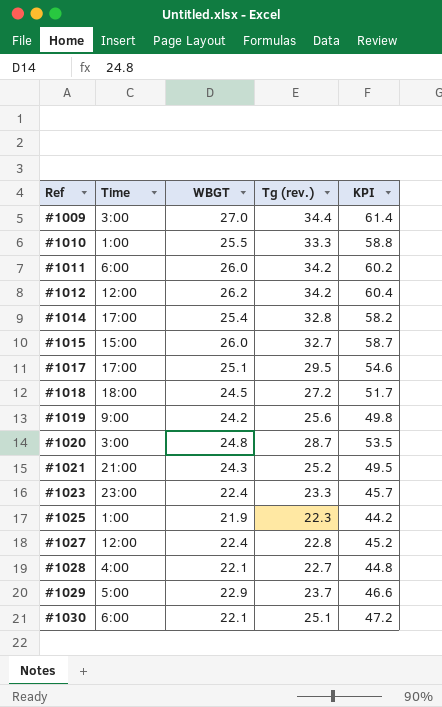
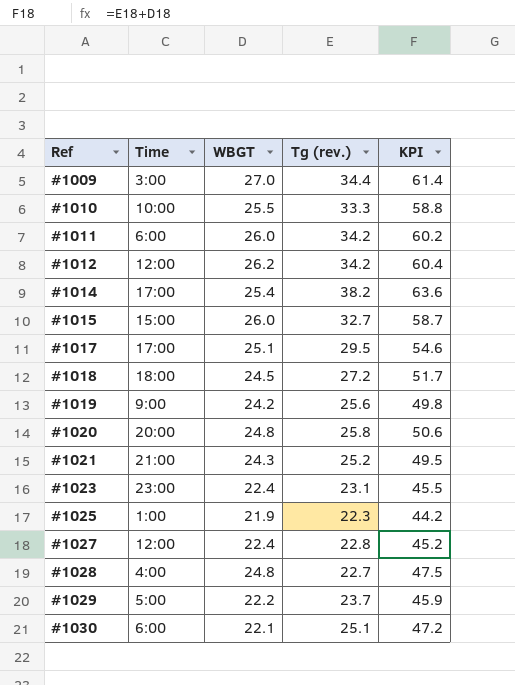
#1010 | Time: 1:00 -> 10:00
#1014 | Tg (rev.): 32.8 -> 38.2
#1014 | KPI: 58.2 -> 63.6
#1020 | Time: 3:00 -> 20:00
#1020 | Tg (rev.): 28.7 -> 25.8
#1020 | KPI: 53.5 -> 50.6
#1023 | Tg (rev.): 23.3 -> 23.1
#1023 | KPI: 45.7 -> 45.5
#1028 | WBGT: 22.1 -> 24.8
#1028 | KPI: 44.8 -> 47.5
#1029 | WBGT: 22.9 -> 22.2
#1029 | KPI: 46.6 -> 45.9

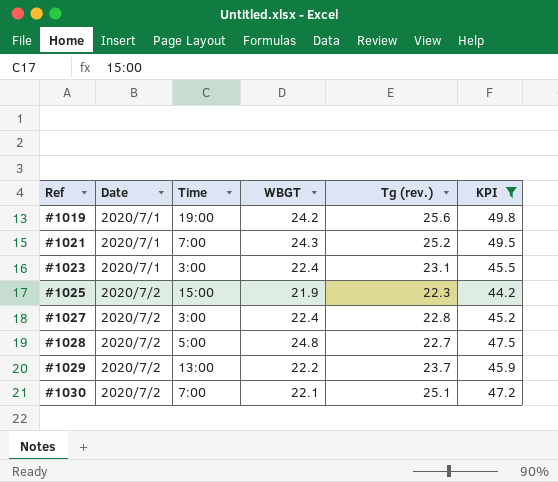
filter: none -> KPI <= 49.8
column Date | position: none -> 2
#1019 | Time: 9:00 -> 19:00
#1021 | Time: 21:00 -> 7:00
#1023 | Time: 23:00 -> 3:00
#1025 | Time: 1:00 -> 15:00
#1027 | Time: 12:00 -> 3:00
#1028 | Time: 4:00 -> 5:00
#1029 | Time: 5:00 -> 13:00
#1030 | Time: 6:00 -> 7:00

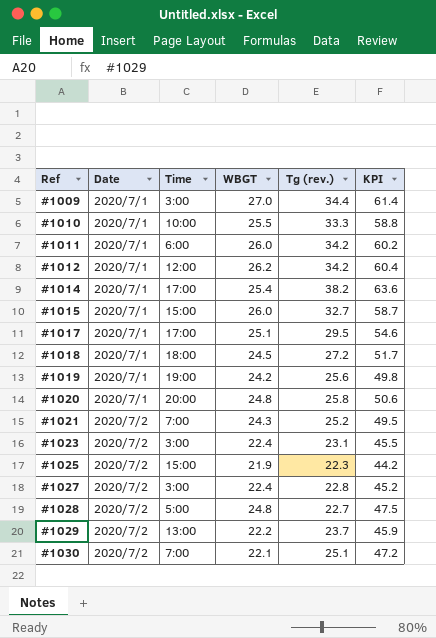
filter: KPI <= 49.8 -> none
#1021 | Date: 2020/7/1 -> 2020/7/2
#1023 | Date: 2020/7/1 -> 2020/7/2

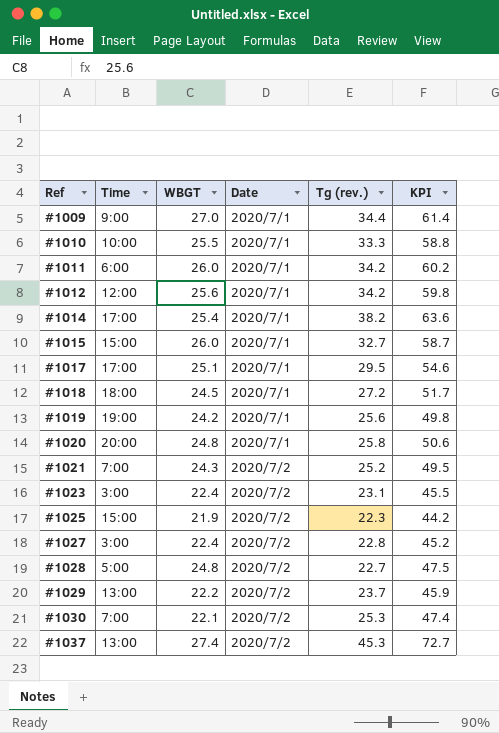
column Date | position: 2 -> 4
#1009 | Time: 3:00 -> 9:00
#1012 | WBGT: 26.2 -> 25.6
#1012 | KPI: 60.4 -> 59.8
#1030 | Tg (rev.): 25.1 -> 25.3
#1030 | KPI: 47.2 -> 47.4
row #1037: none -> 13:00 | 27.4 | 2020/7/2 | 45.3 | 72.7

